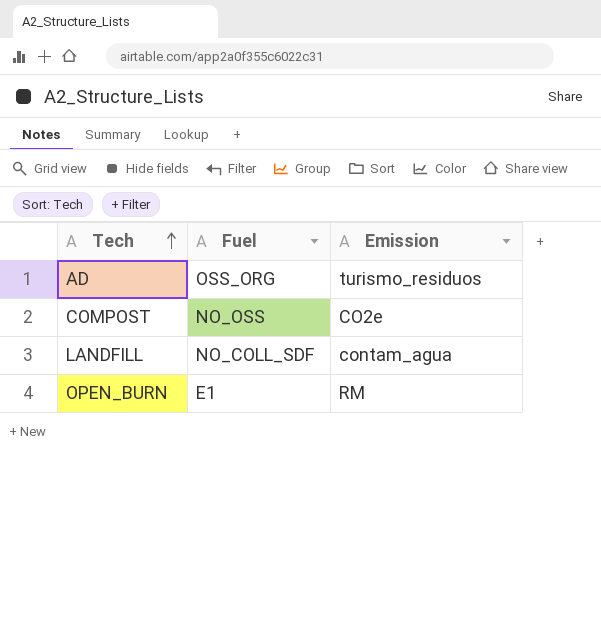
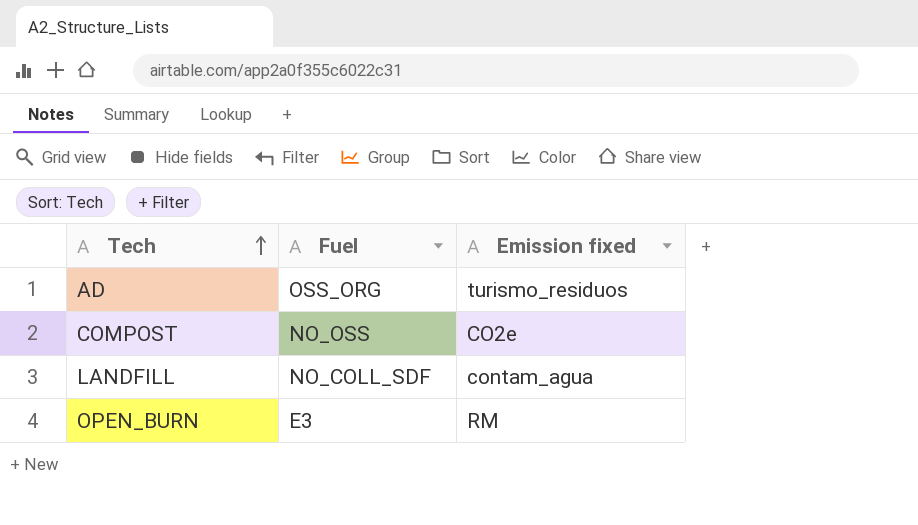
column name: Emission -> Emission fixed
OPEN_BURN | Fuel: E1 -> E3

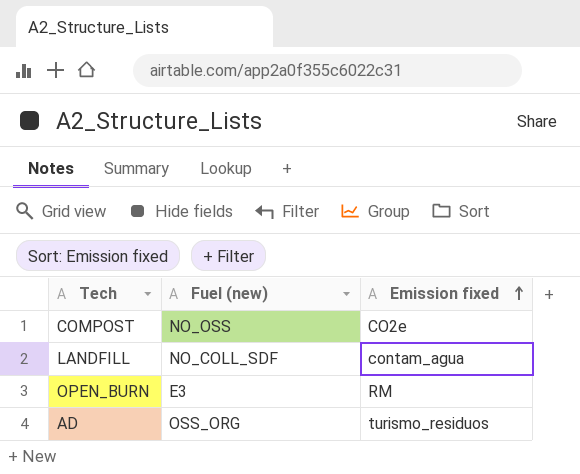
row order: Tech ascending -> Emission fixed ascending
column name: Fuel -> Fuel (new)

